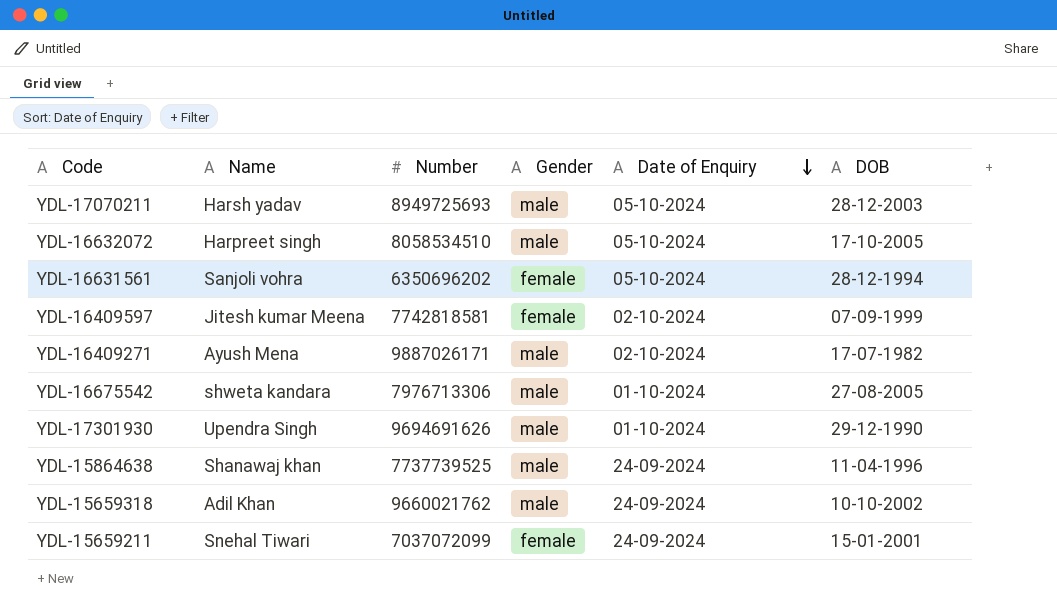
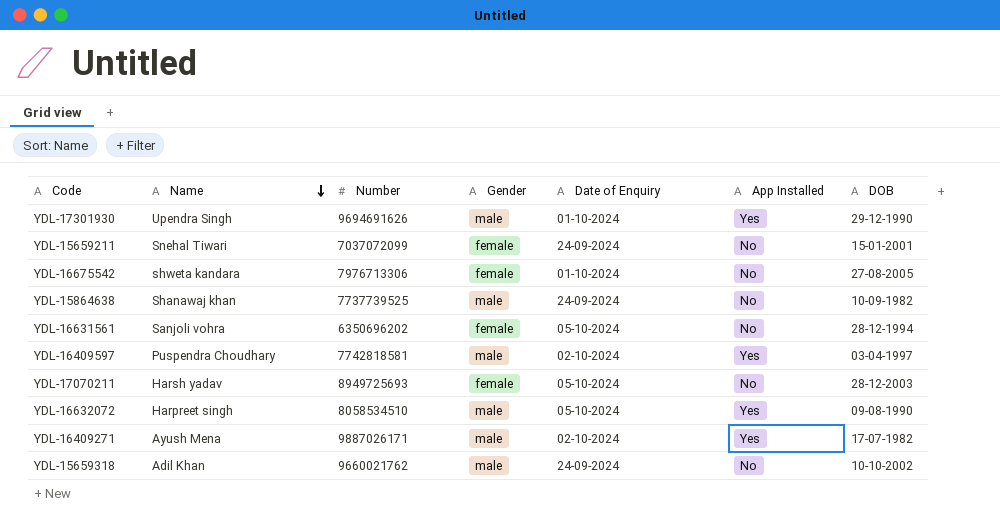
row order: Date of Enquiry descending -> Name descending
column App Installed | position: none -> 6
YDL-16675542 | Gender: male -> female
YDL-15864638 | DOB: 11-04-1996 -> 10-09-1982
YDL-16409597 | Name: Jitesh kumar Meena -> Puspendra Choudhary
YDL-16409597 | Gender: female -> male
YDL-16409597 | DOB: 07-09-1999 -> 03-04-1997
YDL-17070211 | Gender: male -> female
YDL-16632072 | DOB: 17-10-2005 -> 09-08-1990

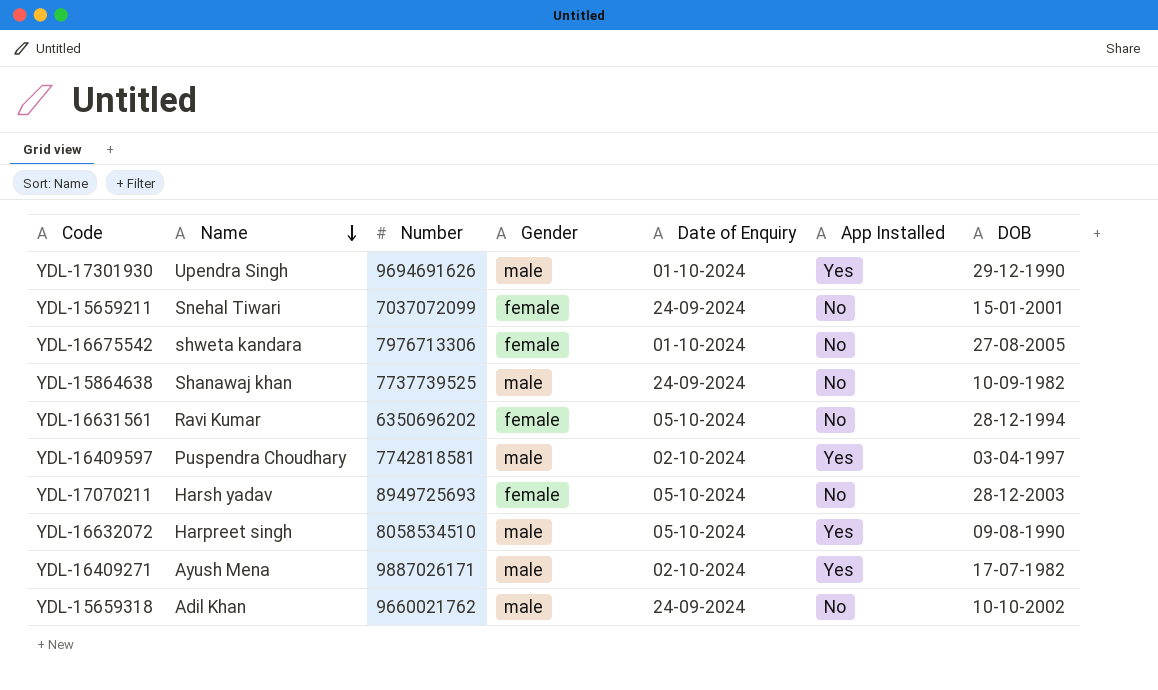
YDL-16631561 | Name: Sanjoli vohra -> Ravi Kumar

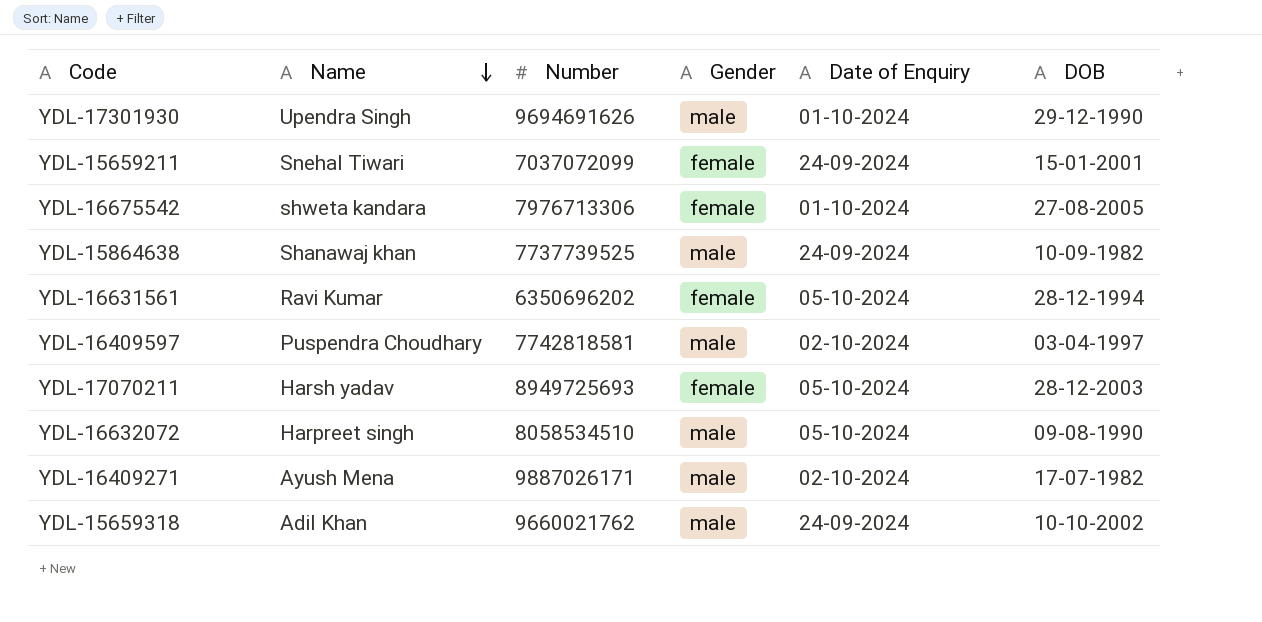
column App Installed | position: 6 -> none

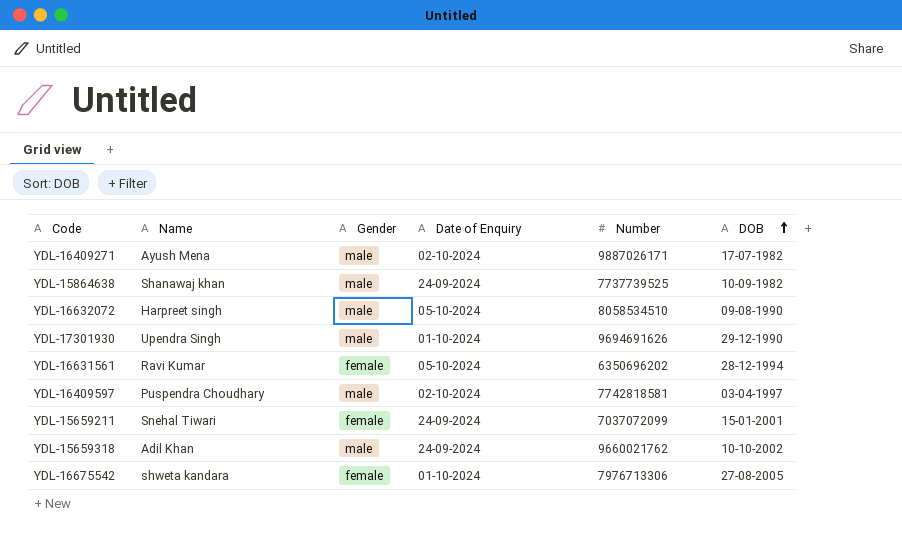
row order: Name descending -> DOB ascending
column Number | position: 3 -> 5
row YDL-17070211: Harsh yadav | 8949725693 | female | 05-10-2024 | 28-12-2003 -> none

